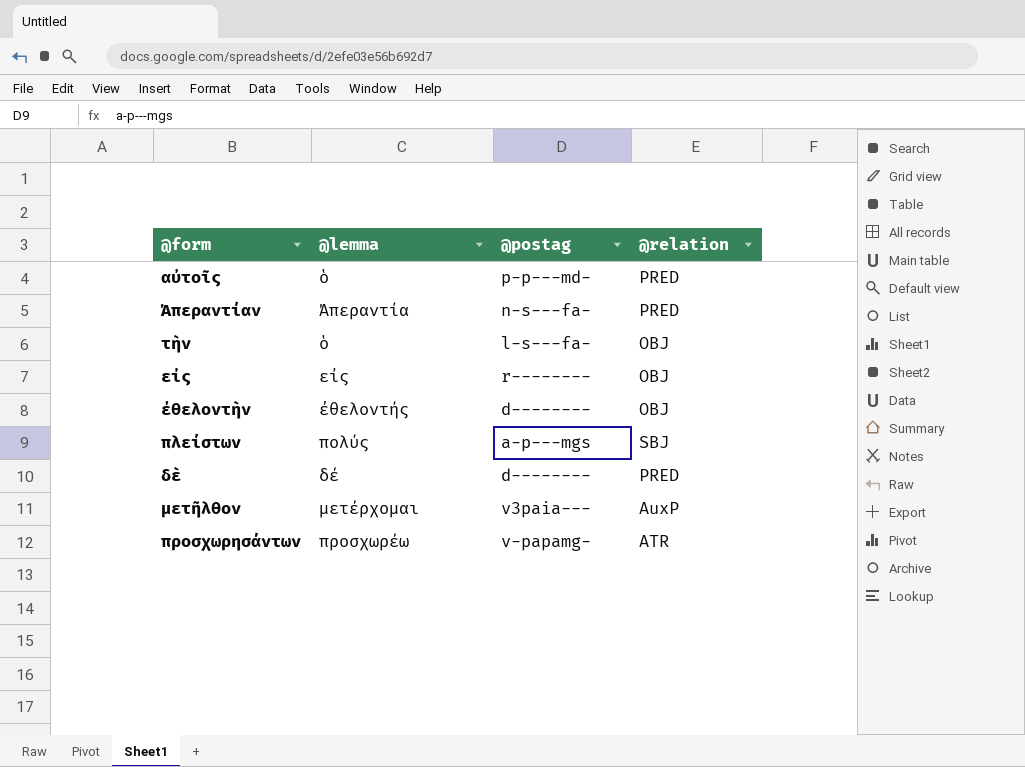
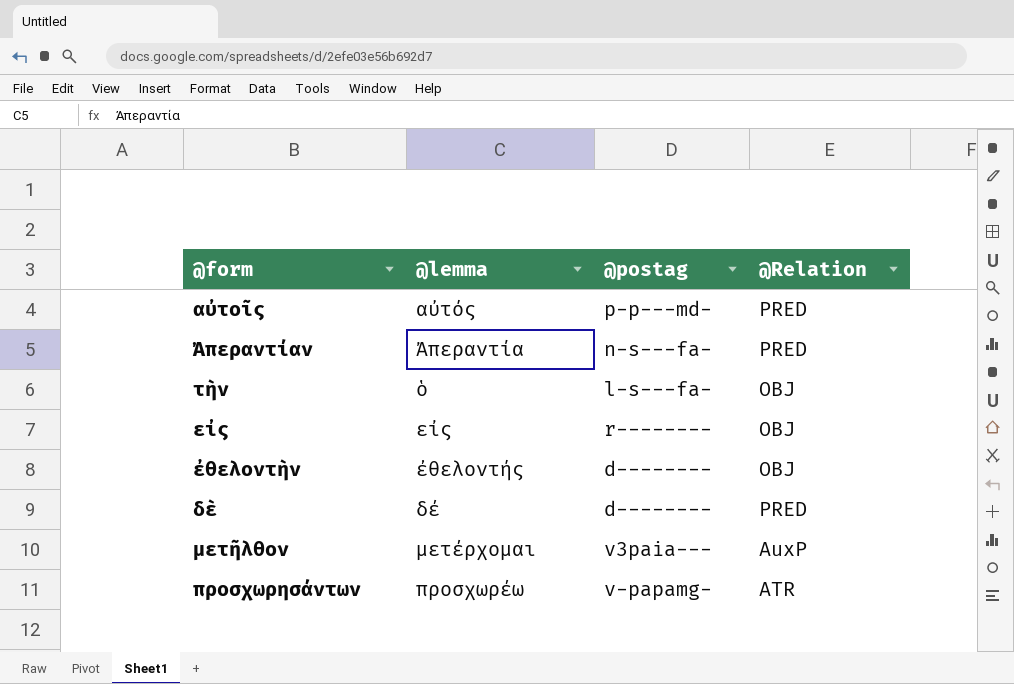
column name: @relation -> @Relation
row πλείστων: πολύς | a-p---mgs | SBJ -> none
αὐτοῖς | @lemma: ὁ -> αὐτός

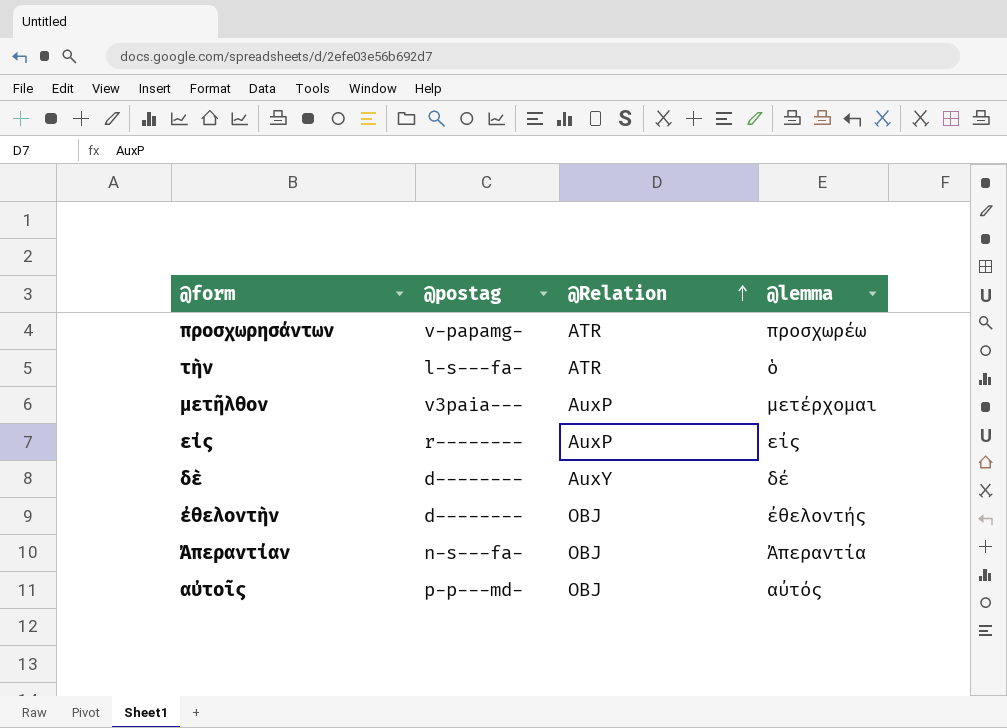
row order: none -> @Relation ascending
column @lemma | position: 2 -> 4
τὴν | @Relation: OBJ -> ATR
εἰς | @Relation: OBJ -> AuxP
δὲ | @Relation: PRED -> AuxY
Ἀπεραντίαν | @Relation: PRED -> OBJ
αὐτοῖς | @Relation: PRED -> OBJ

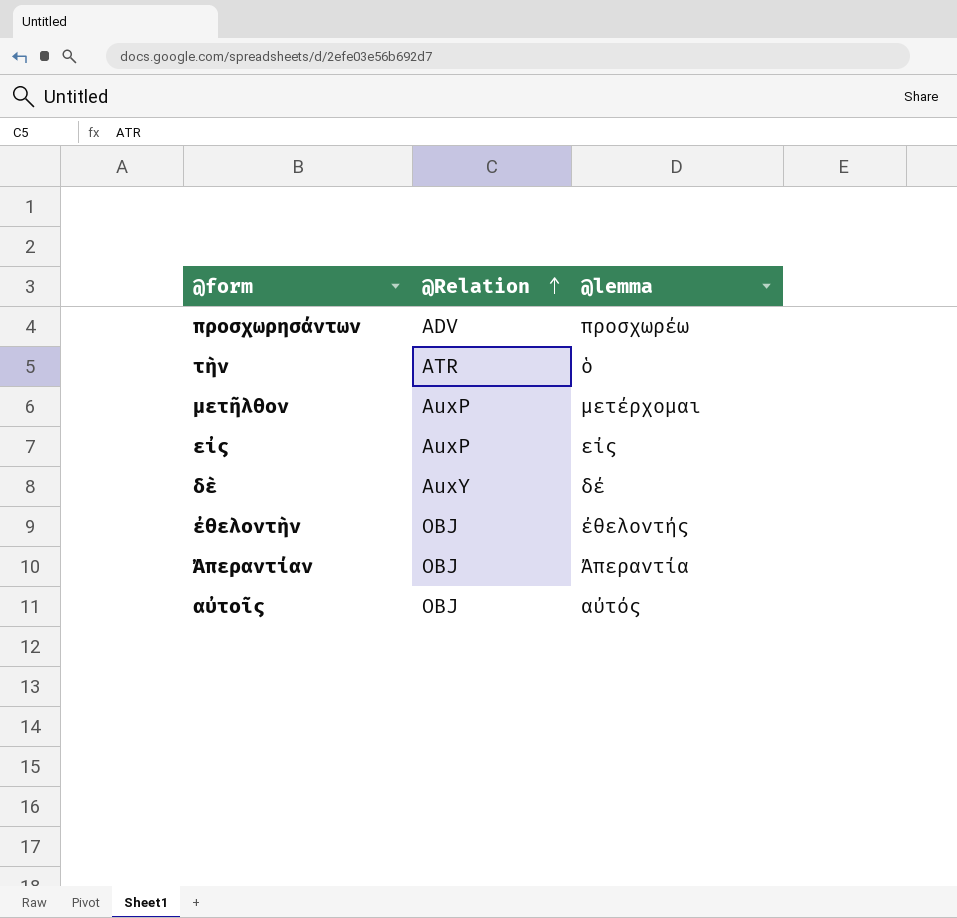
column @postag | position: 2 -> none
προσχωρησάντων | @Relation: ATR -> ADV

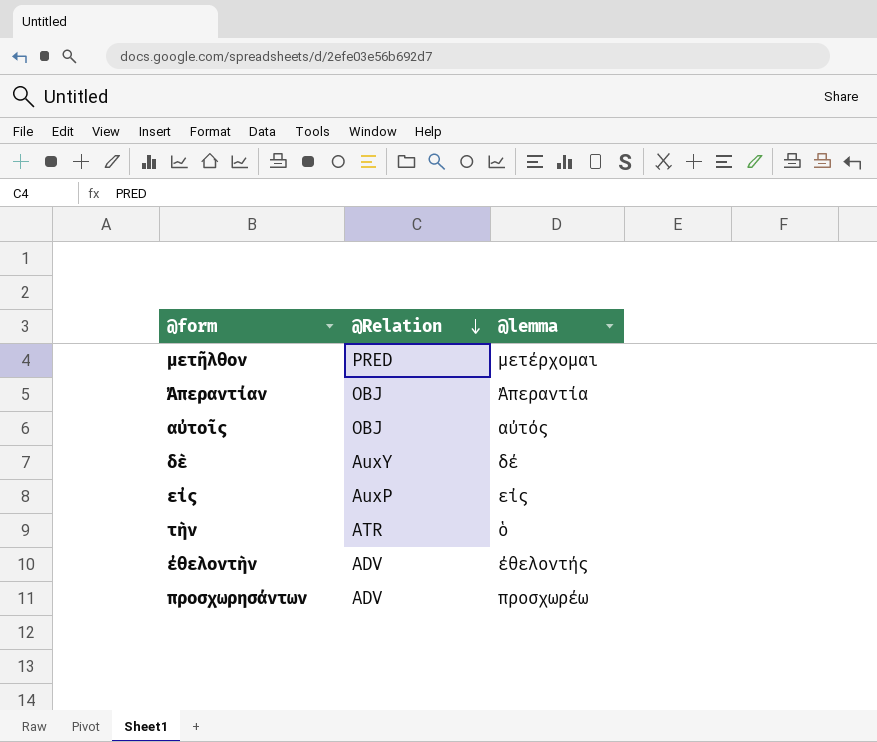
row order: @Relation ascending -> @Relation descending
μετῆλθον | @Relation: AuxP -> PRED
ἐθελοντὴν | @Relation: OBJ -> ADV

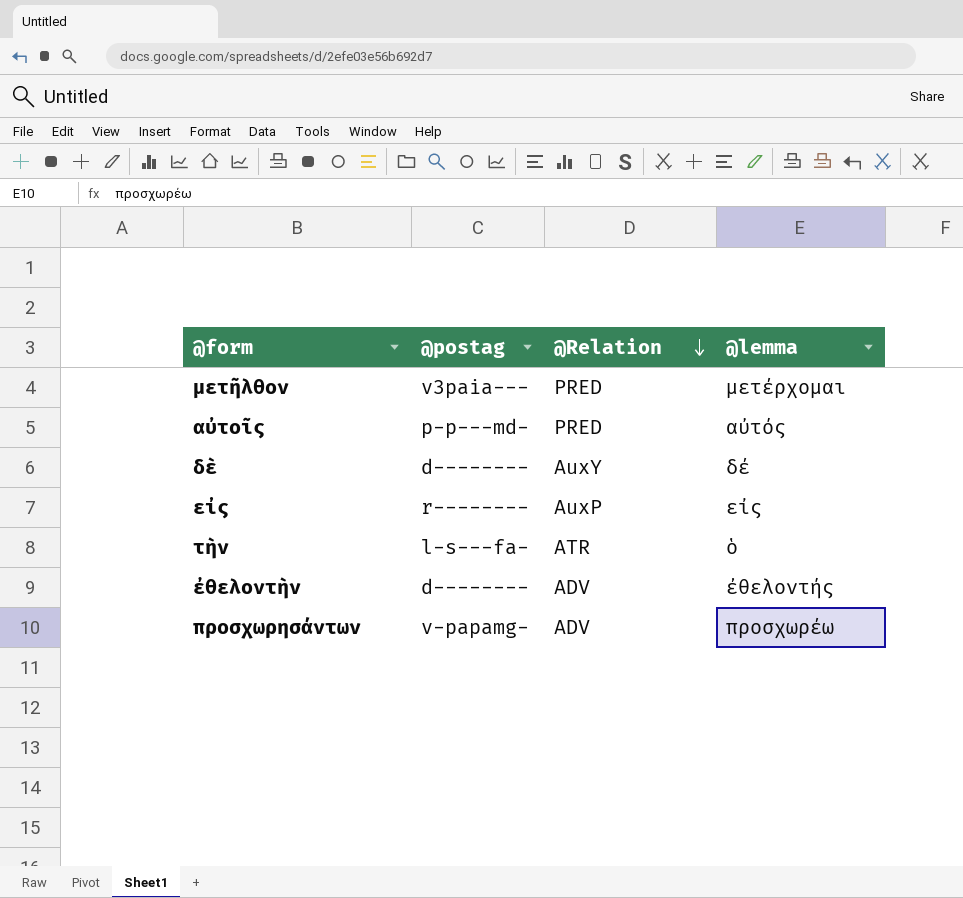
column @postag | position: none -> 2
row Ἀπεραντίαν: OBJ | Ἀπεραντία -> none
αὐτοῖς | @Relation: OBJ -> PRED

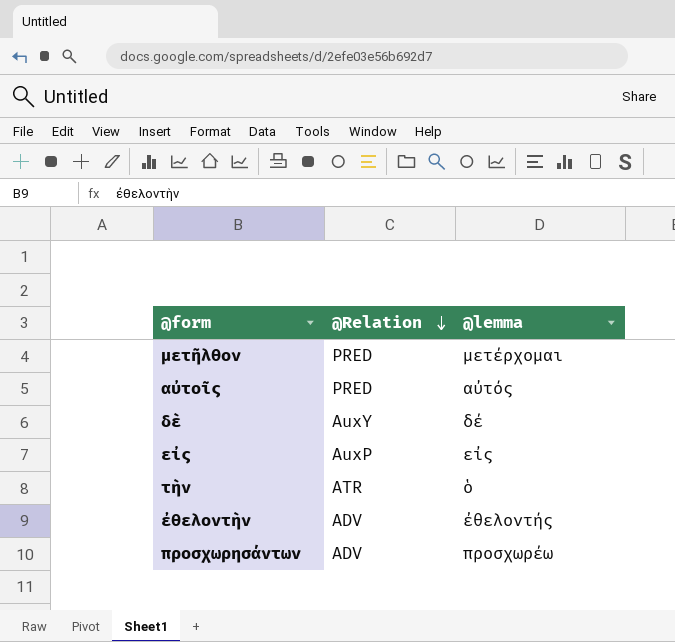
column @postag | position: 2 -> none

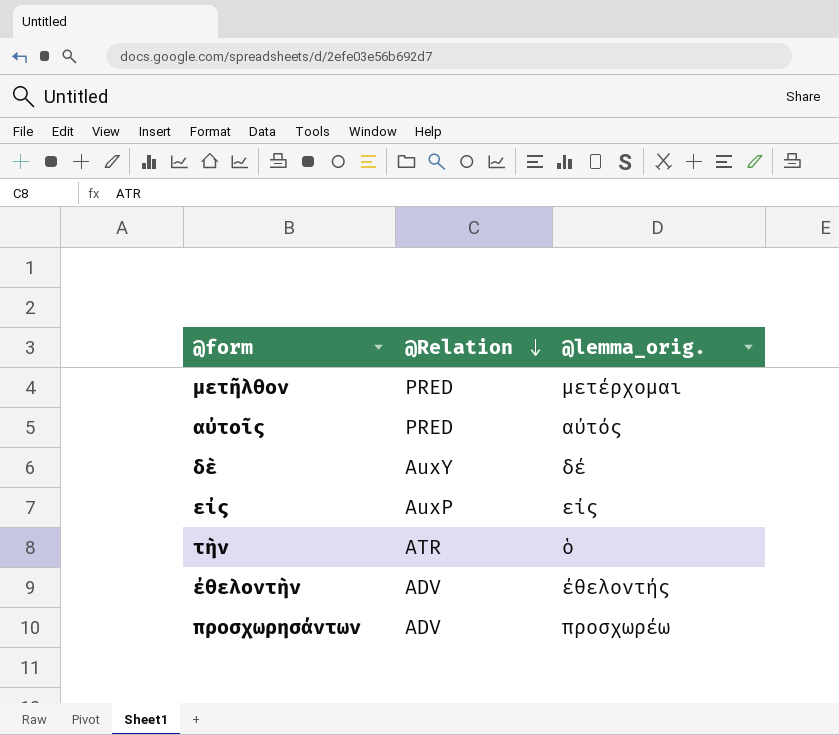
column name: @lemma -> @lemma_orig.

